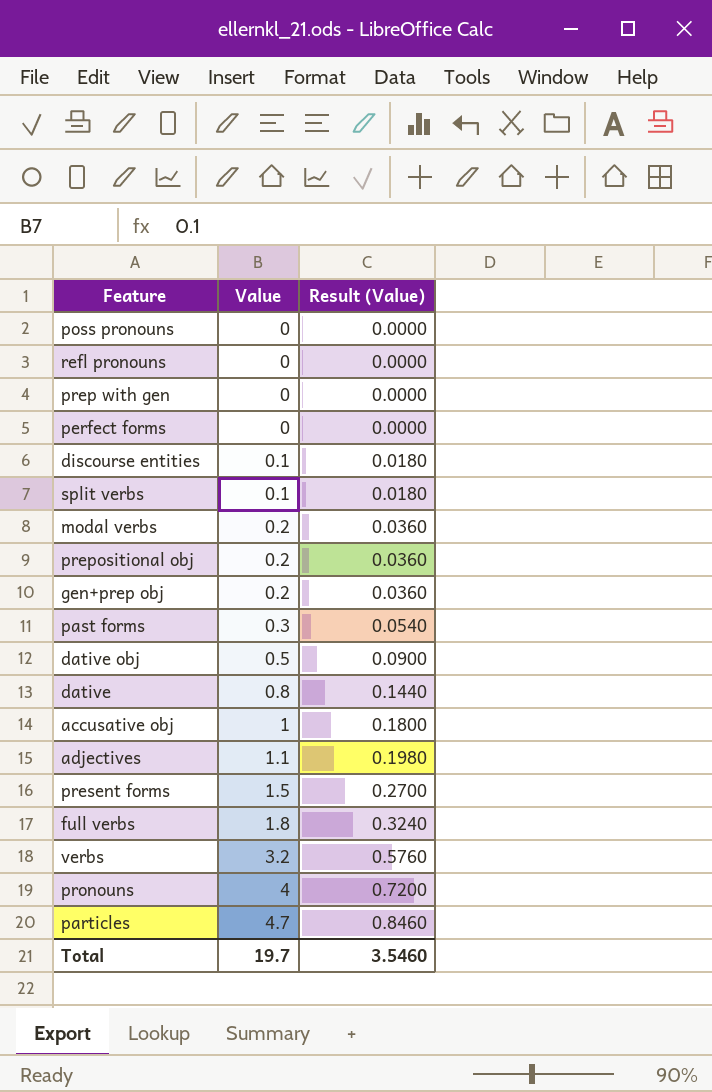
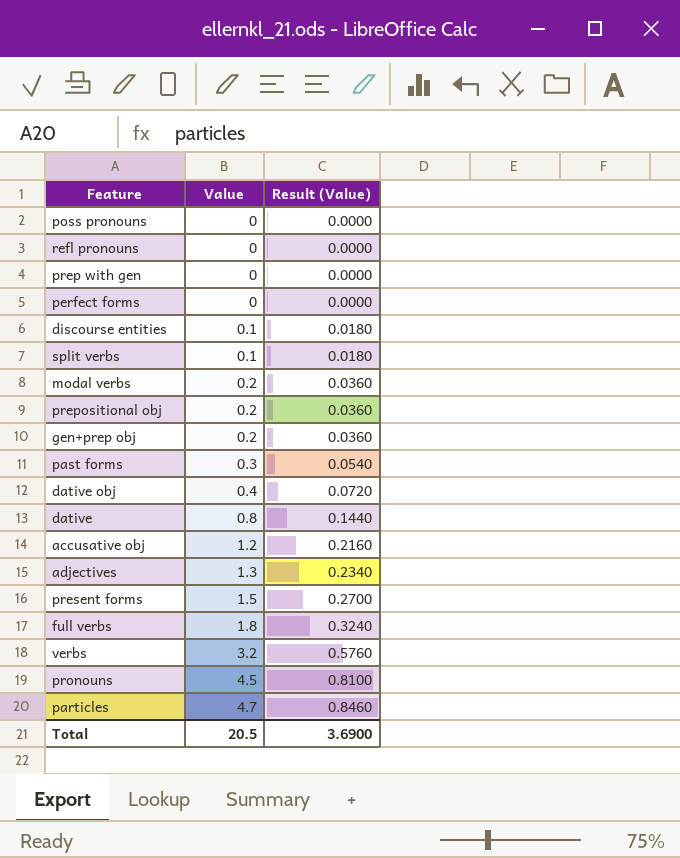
dative obj | Value: 0.5 -> 0.4
dative obj | Result (Value): 0.0900 -> 0.0720
accusative obj | Value: 1 -> 1.2
accusative obj | Result (Value): 0.1800 -> 0.2160
adjectives | Value: 1.1 -> 1.3
adjectives | Result (Value): 0.1980 -> 0.2340
pronouns | Value: 4 -> 4.5
pronouns | Result (Value): 0.7200 -> 0.8100
Total | Value: 19.7 -> 20.5
Total | Result (Value): 3.5460 -> 3.6900

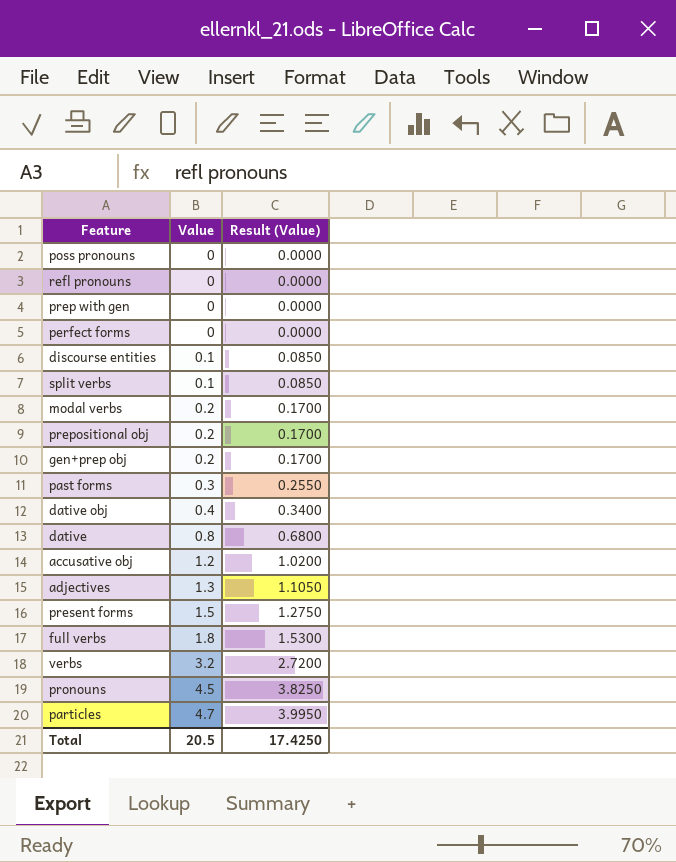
column Result (Value) | formula: [Value] * 0.18 -> [Value] * 0.85
Total | Result (Value): 3.6900 -> 17.4250

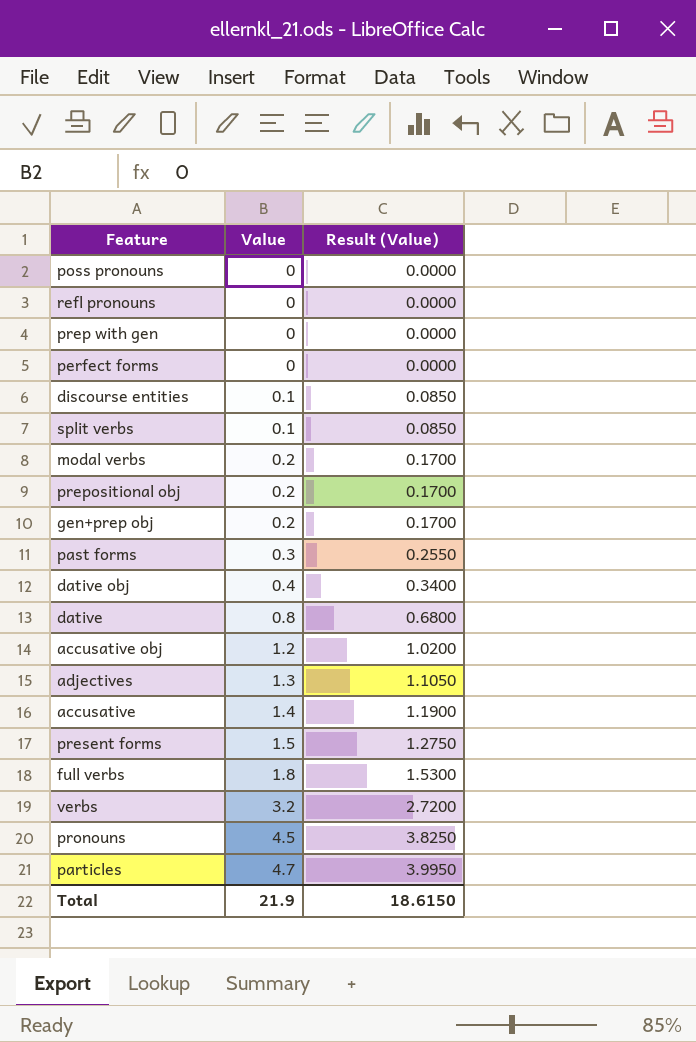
row accusative: none -> 1.4 | 1.1900
Total | Value: 20.5 -> 21.9
Total | Result (Value): 17.4250 -> 18.6150

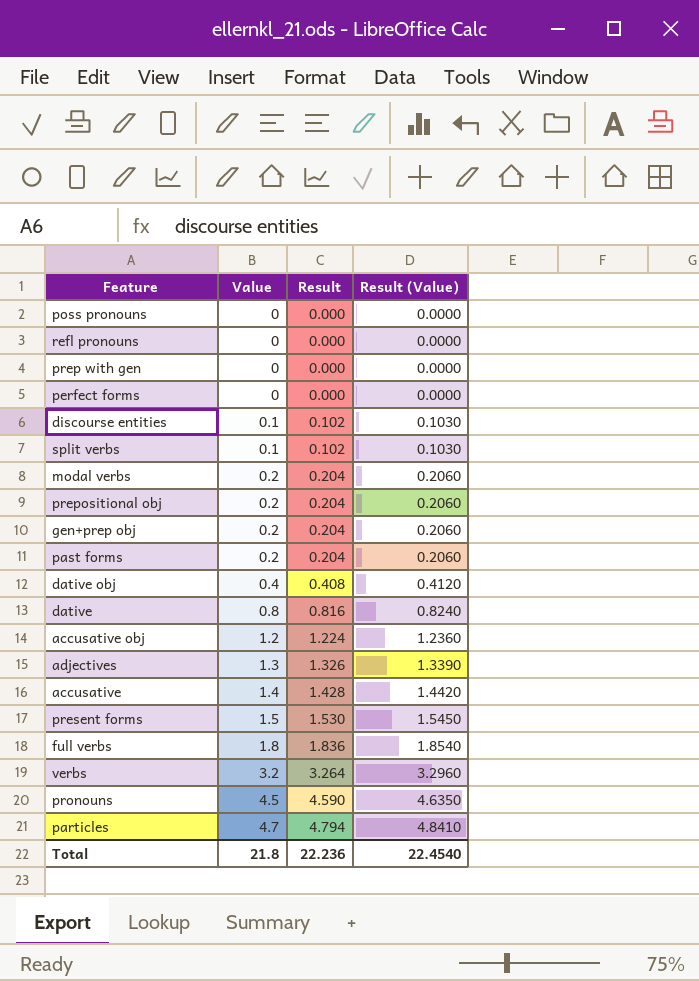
column Result | formula: none -> [Value] * 1.02
column Result (Value) | formula: [Value] * 0.85 -> [Value] * 1.03
past forms | Value: 0.3 -> 0.2
Total | Value: 21.9 -> 21.8
Total | Result (Value): 18.6150 -> 22.4540

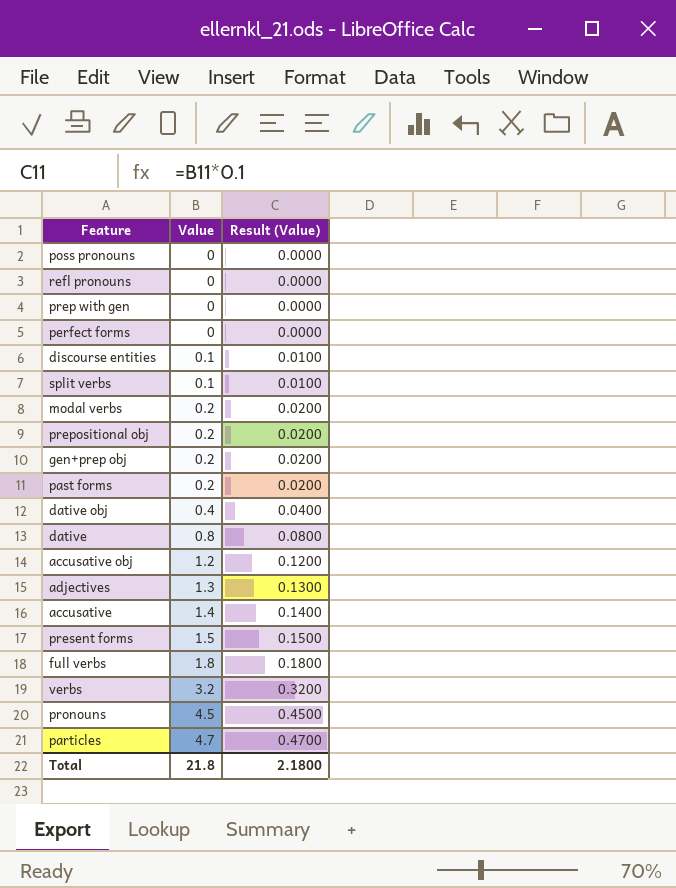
column Result | formula: [Value] * 1.02 -> none
column Result (Value) | formula: [Value] * 1.03 -> [Value] * 0.1
Total | Result (Value): 22.4540 -> 2.1800

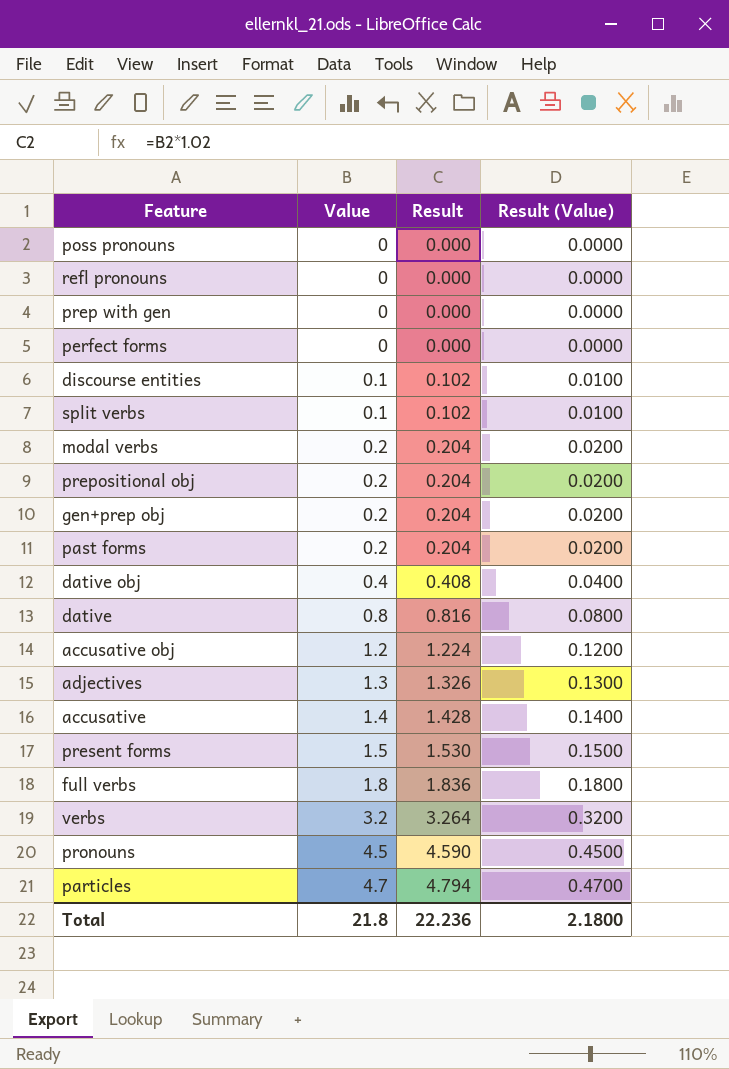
column Result | formula: none -> [Value] * 1.02

